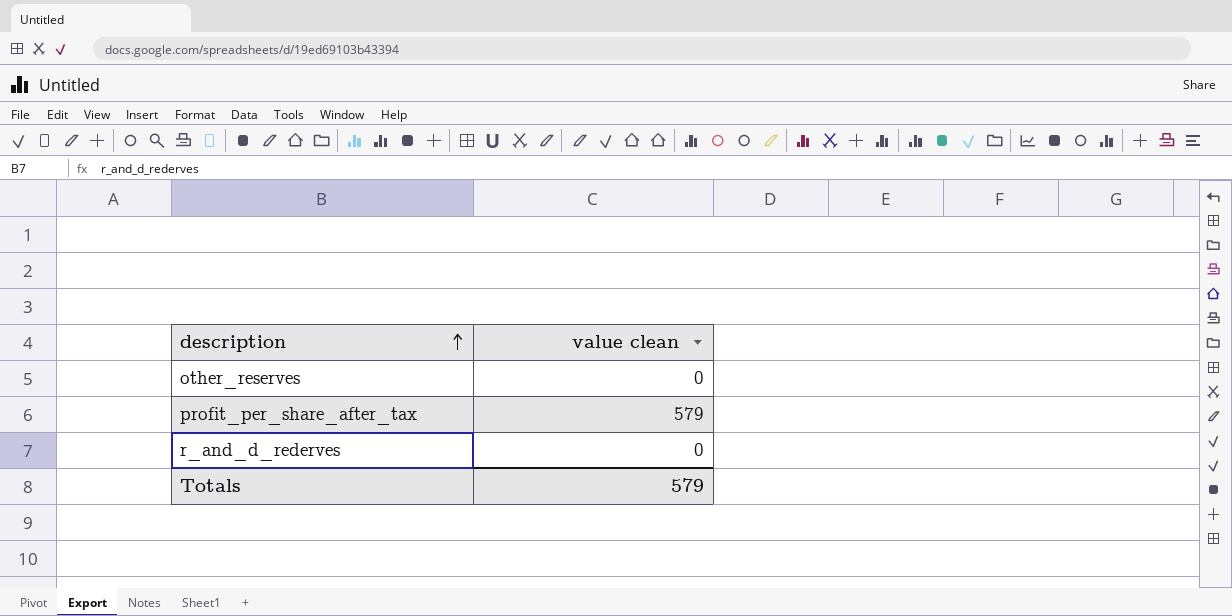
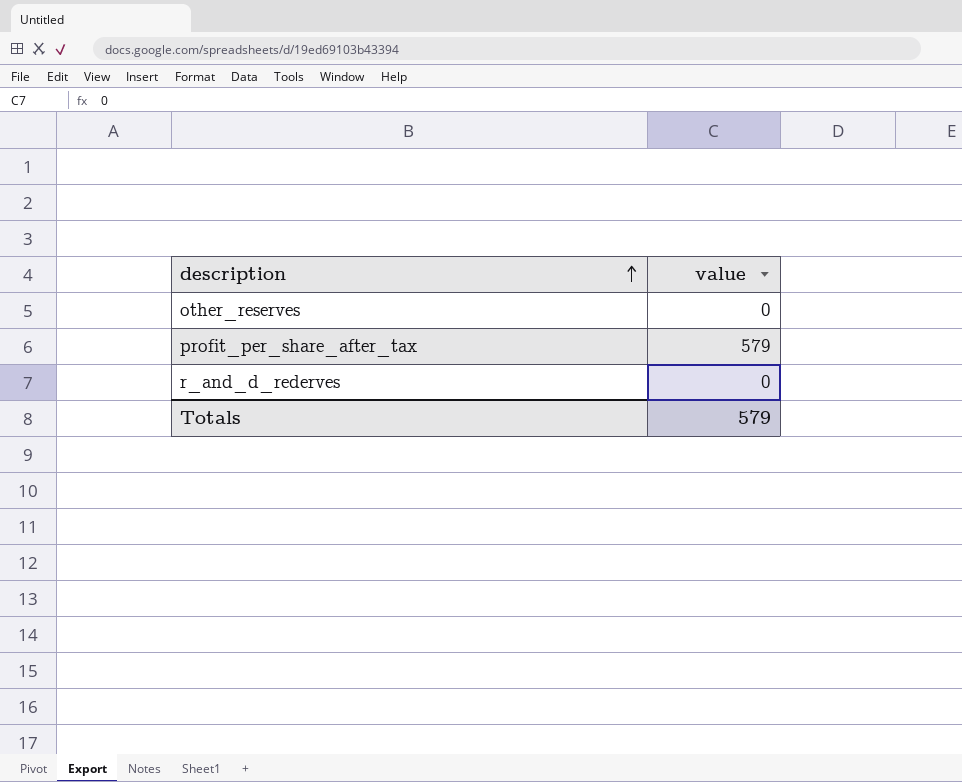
column name: value clean -> value

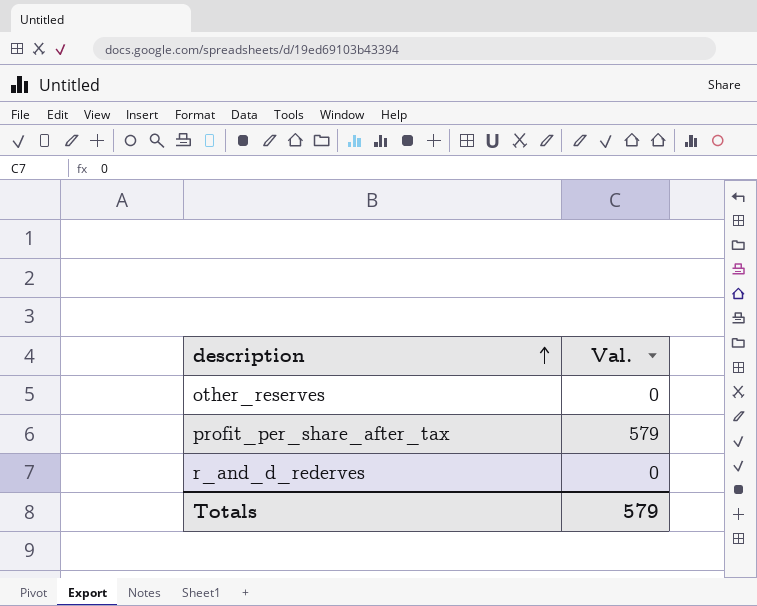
column name: value -> Val.

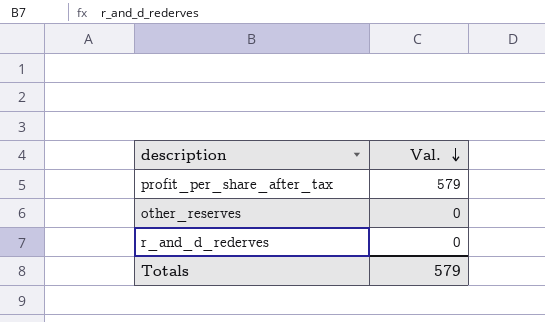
row order: description ascending -> Val. descending

